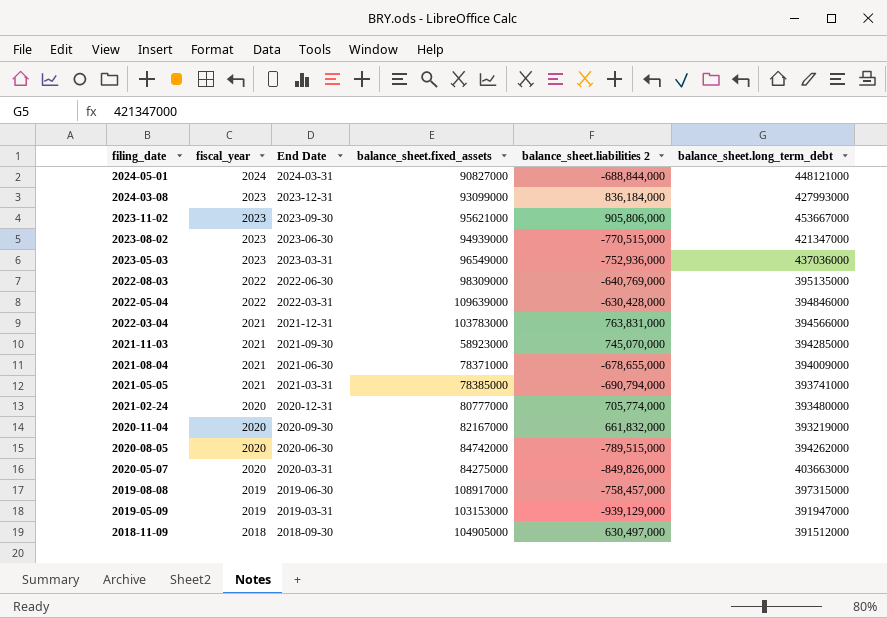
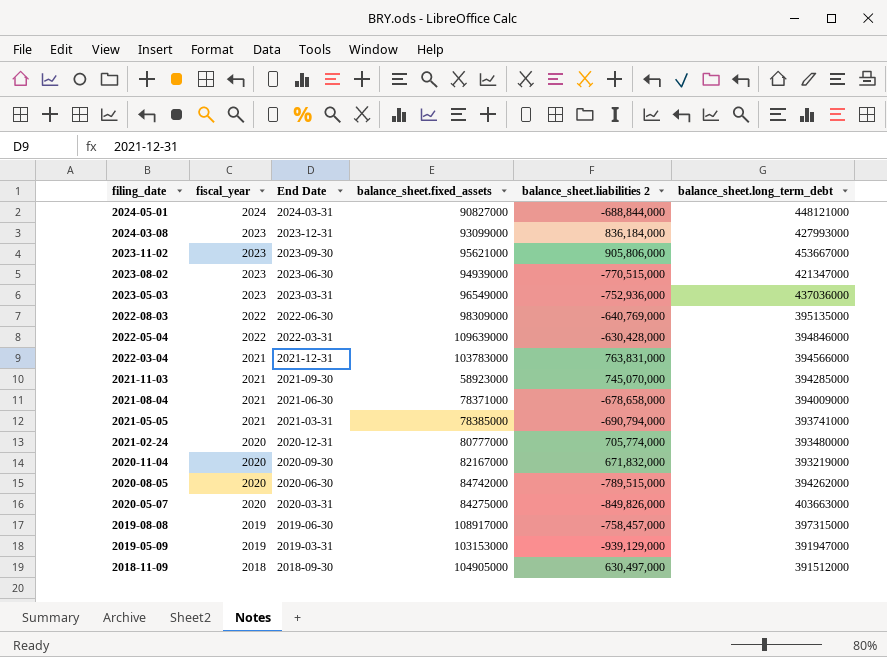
2021-08-04 | balance_sheet.liabilities 2: -678,655,000 -> -678,658,000
2020-11-04 | balance_sheet.liabilities 2: 661,832,000 -> 671,832,000

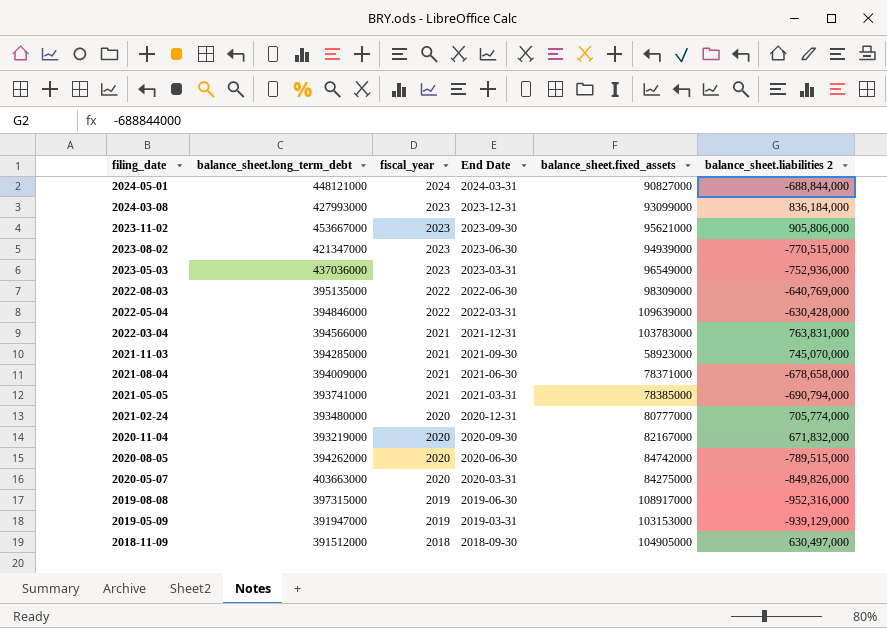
column balance_sheet.long_term_debt | position: 6 -> 2
2019-08-08 | balance_sheet.liabilities 2: -758,457,000 -> -952,316,000

